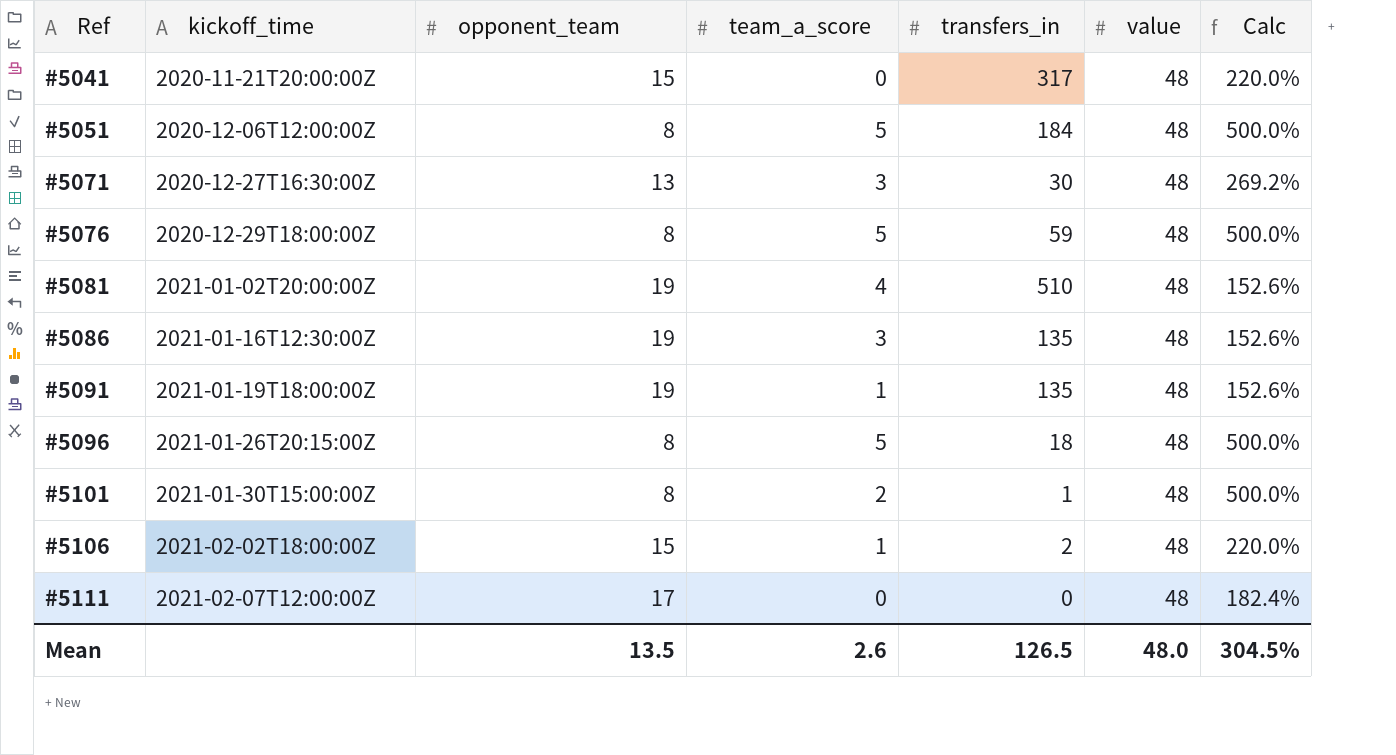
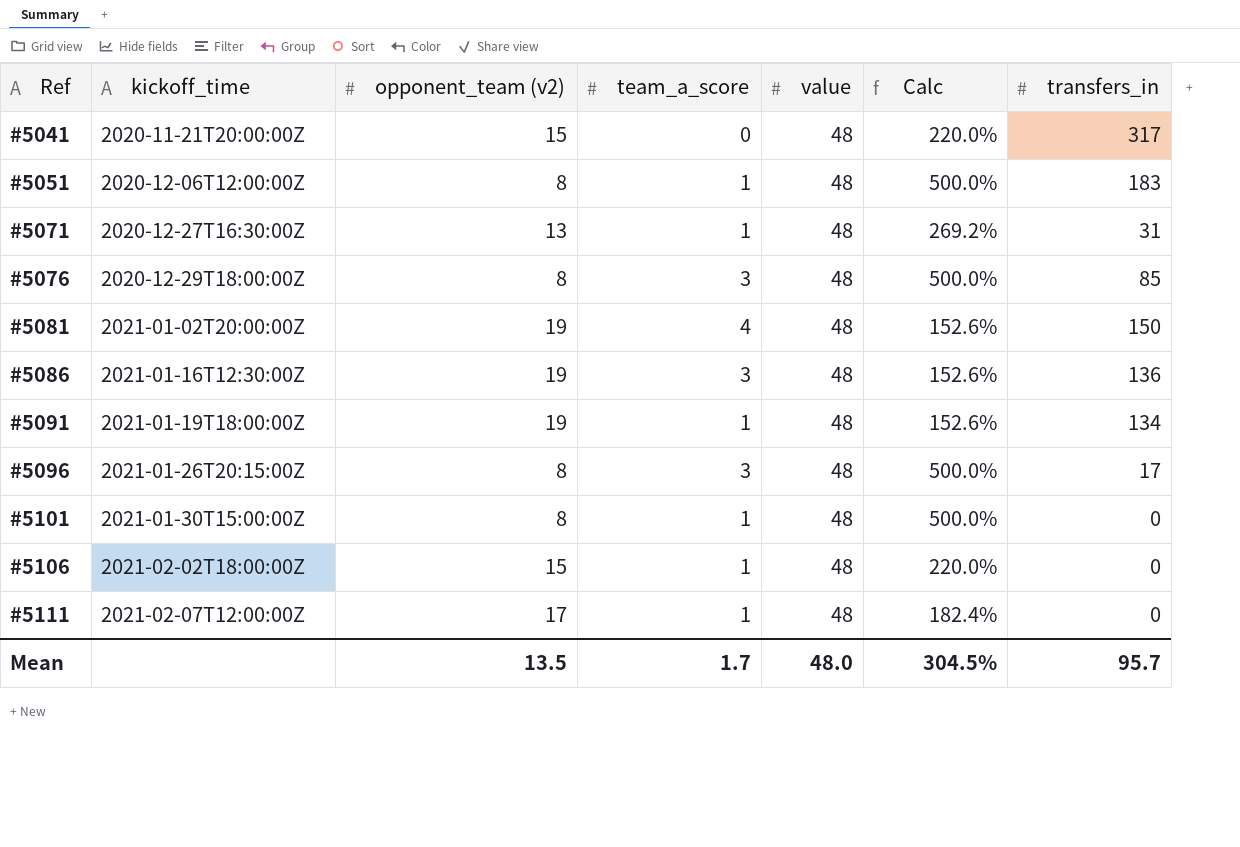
column name: opponent_team -> opponent_team (v2)
column transfers_in | position: 5 -> 7
#5051 | team_a_score: 5 -> 1
#5051 | transfers_in: 184 -> 183
#5071 | team_a_score: 3 -> 1
#5071 | transfers_in: 30 -> 31
#5076 | team_a_score: 5 -> 3
#5076 | transfers_in: 59 -> 85
#5081 | transfers_in: 510 -> 150
#5086 | transfers_in: 135 -> 136
#5091 | transfers_in: 135 -> 134
#5096 | team_a_score: 5 -> 3
#5096 | transfers_in: 18 -> 17
#5101 | team_a_score: 2 -> 1
#5101 | transfers_in: 1 -> 0
#5106 | transfers_in: 2 -> 0
#5111 | team_a_score: 0 -> 1
Mean | team_a_score: 2.6 -> 1.7
Mean | transfers_in: 126.5 -> 95.7

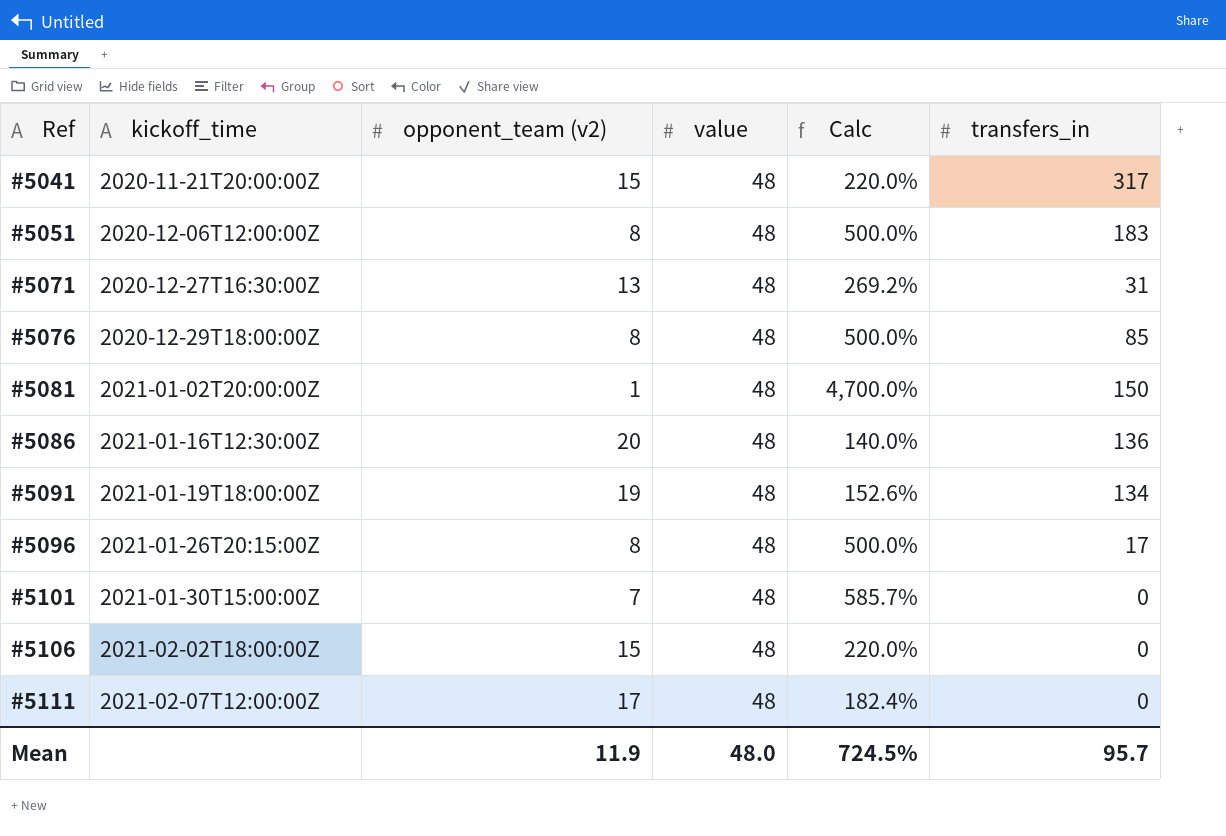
column team_a_score | position: 4 -> none
#5081 | opponent_team (v2): 19 -> 1
#5081 | Calc: 152.6% -> 4,700.0%
#5086 | opponent_team (v2): 19 -> 20
#5086 | Calc: 152.6% -> 140.0%
#5101 | opponent_team (v2): 8 -> 7
#5101 | Calc: 500.0% -> 585.7%
Mean | opponent_team (v2): 13.5 -> 11.9
Mean | Calc: 304.5% -> 724.5%

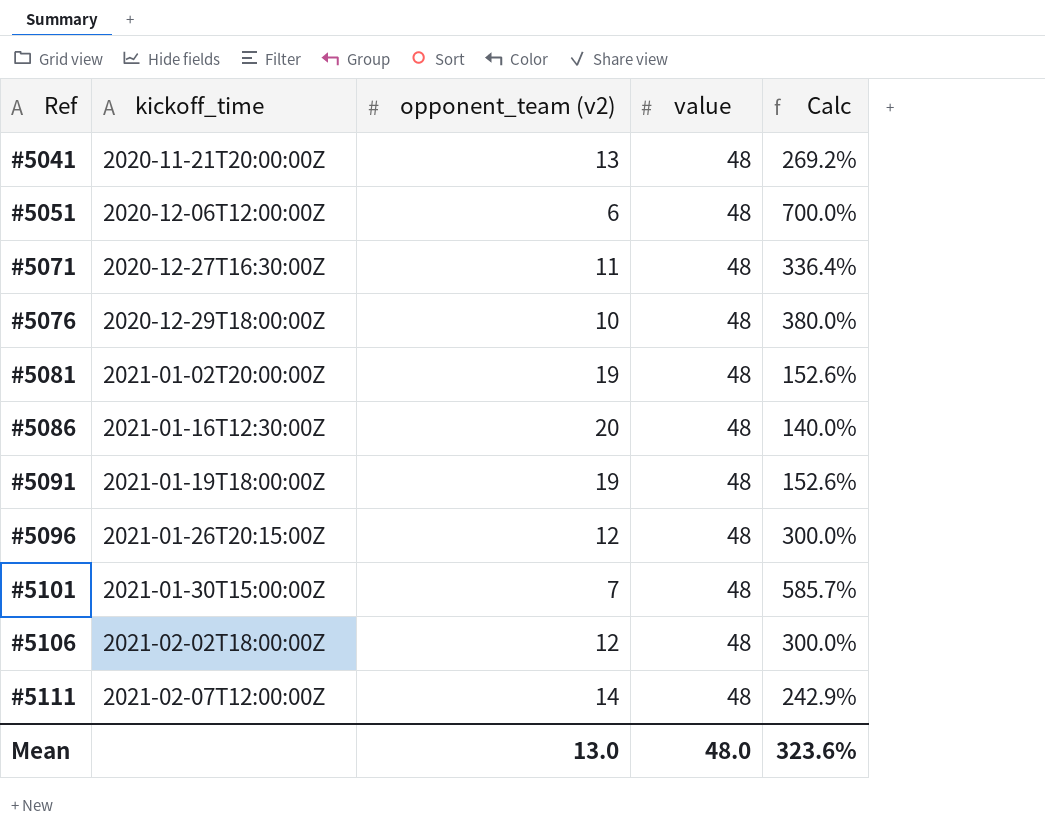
column transfers_in | position: 6 -> none
#5041 | opponent_team (v2): 15 -> 13
#5041 | Calc: 220.0% -> 269.2%
#5051 | opponent_team (v2): 8 -> 6
#5051 | Calc: 500.0% -> 700.0%
#5071 | opponent_team (v2): 13 -> 11
#5071 | Calc: 269.2% -> 336.4%
#5076 | opponent_team (v2): 8 -> 10
#5076 | Calc: 500.0% -> 380.0%
#5081 | opponent_team (v2): 1 -> 19
#5081 | Calc: 4,700.0% -> 152.6%
#5096 | opponent_team (v2): 8 -> 12
#5096 | Calc: 500.0% -> 300.0%
#5106 | opponent_team (v2): 15 -> 12
#5106 | Calc: 220.0% -> 300.0%
#5111 | opponent_team (v2): 17 -> 14
#5111 | Calc: 182.4% -> 242.9%
Mean | opponent_team (v2): 11.9 -> 13.0
Mean | Calc: 724.5% -> 323.6%

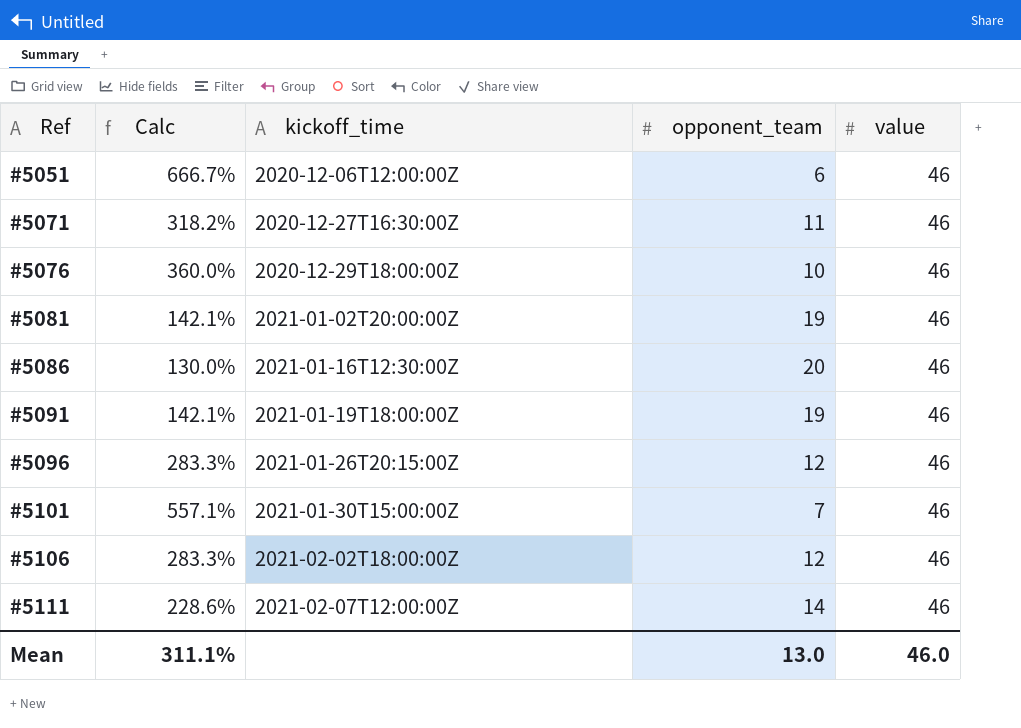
column Calc | position: 5 -> 2
column name: opponent_team (v2) -> opponent_team
row #5041: 2020-11-21T20:00:00Z | 13 | 48 | 269.2% -> none
#5051 | Calc: 700.0% -> 666.7%
#5051 | value: 48 -> 46
#5071 | Calc: 336.4% -> 318.2%
#5071 | value: 48 -> 46
#5076 | Calc: 380.0% -> 360.0%
#5076 | value: 48 -> 46
#5081 | Calc: 152.6% -> 142.1%
#5081 | value: 48 -> 46
#5086 | Calc: 140.0% -> 130.0%
#5086 | value: 48 -> 46
#5091 | Calc: 152.6% -> 142.1%
#5091 | value: 48 -> 46
#5096 | Calc: 300.0% -> 283.3%
#5096 | value: 48 -> 46
#5101 | Calc: 585.7% -> 557.1%
#5101 | value: 48 -> 46
#5106 | Calc: 300.0% -> 283.3%
#5106 | value: 48 -> 46
#5111 | Calc: 242.9% -> 228.6%
#5111 | value: 48 -> 46
Mean | Calc: 323.6% -> 311.1%
Mean | value: 48.0 -> 46.0

